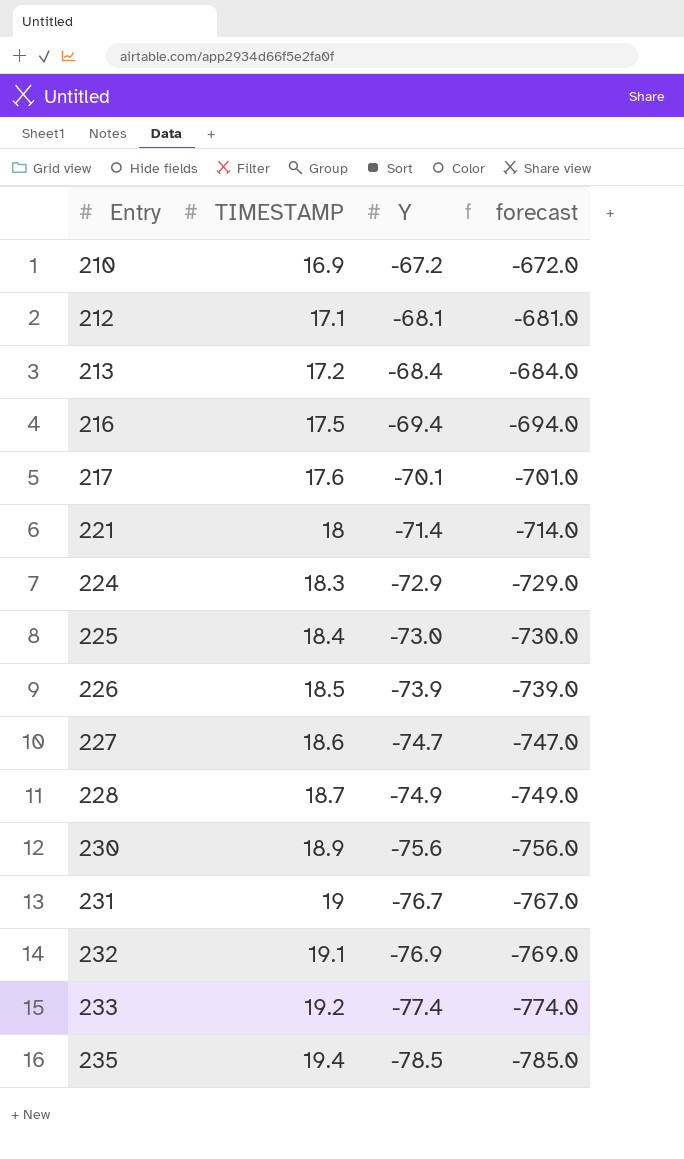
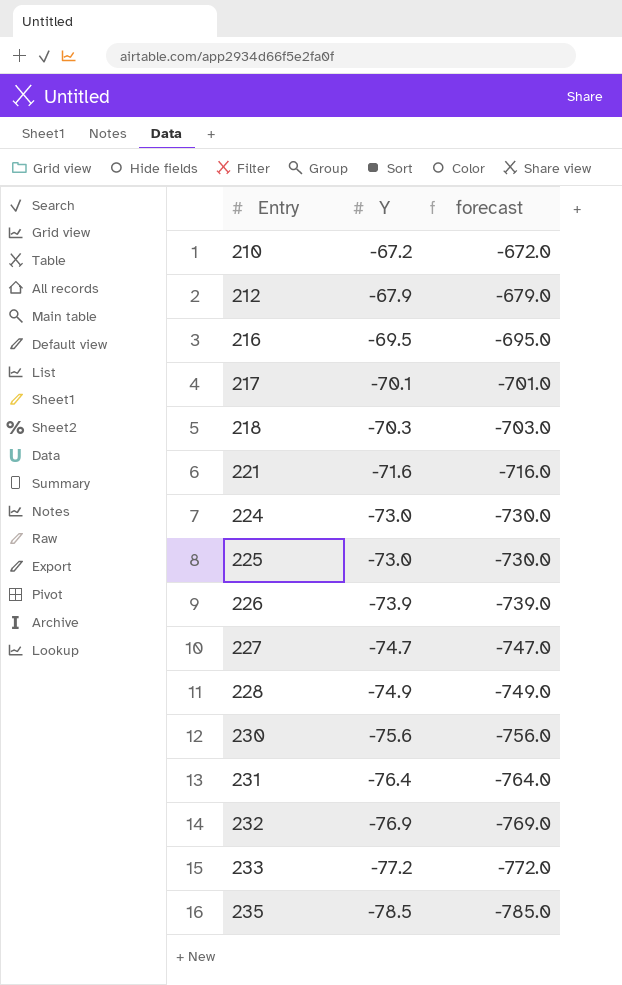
column TIMESTAMP | position: 2 -> none
row 213: 17.2 | -68.4 | -684.0 -> none
212 | Y: -68.1 -> -67.9
212 | forecast: -681.0 -> -679.0
216 | Y: -69.4 -> -69.5
216 | forecast: -694.0 -> -695.0
row 218: none -> -70.3 | -703.0
221 | Y: -71.4 -> -71.6
221 | forecast: -714.0 -> -716.0
224 | Y: -72.9 -> -73.0
224 | forecast: -729.0 -> -730.0
231 | Y: -76.7 -> -76.4
231 | forecast: -767.0 -> -764.0
233 | Y: -77.4 -> -77.2
233 | forecast: -774.0 -> -772.0

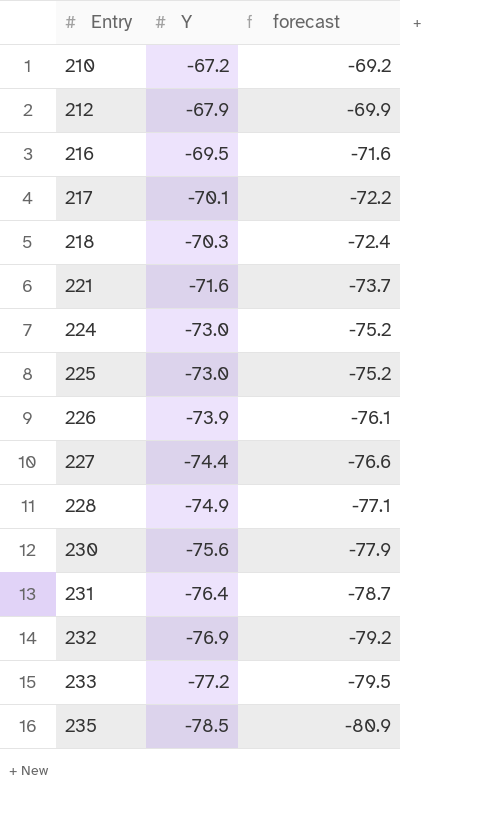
column forecast | formula: [Y] * 10 -> [Y] * 1.03
227 | Y: -74.7 -> -74.4

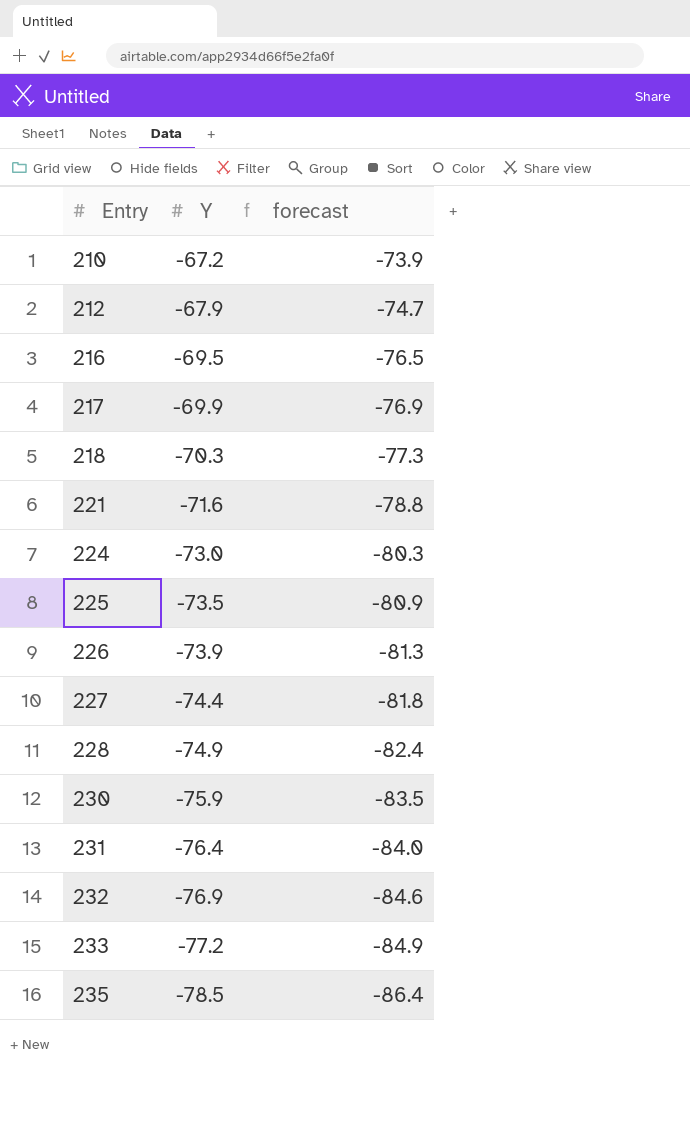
column forecast | formula: [Y] * 1.03 -> [Y] * 1.1
217 | Y: -70.1 -> -69.9
225 | Y: -73.0 -> -73.5
230 | Y: -75.6 -> -75.9

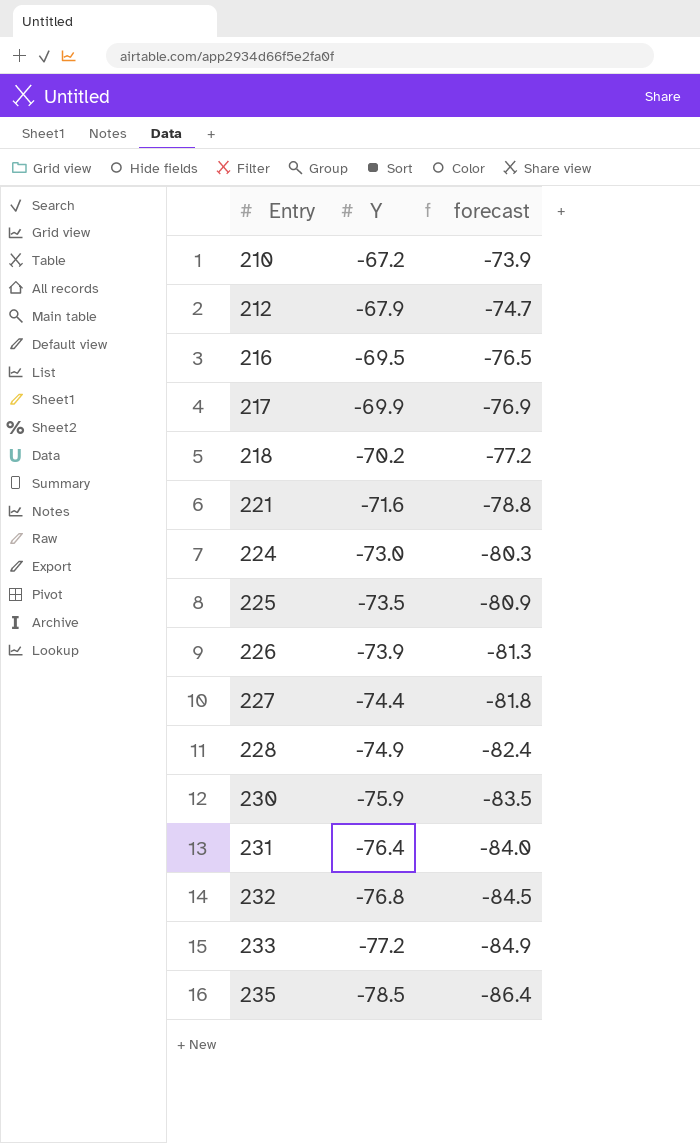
218 | Y: -70.3 -> -70.2
218 | forecast: -77.3 -> -77.2
232 | Y: -76.9 -> -76.8
232 | forecast: -84.6 -> -84.5

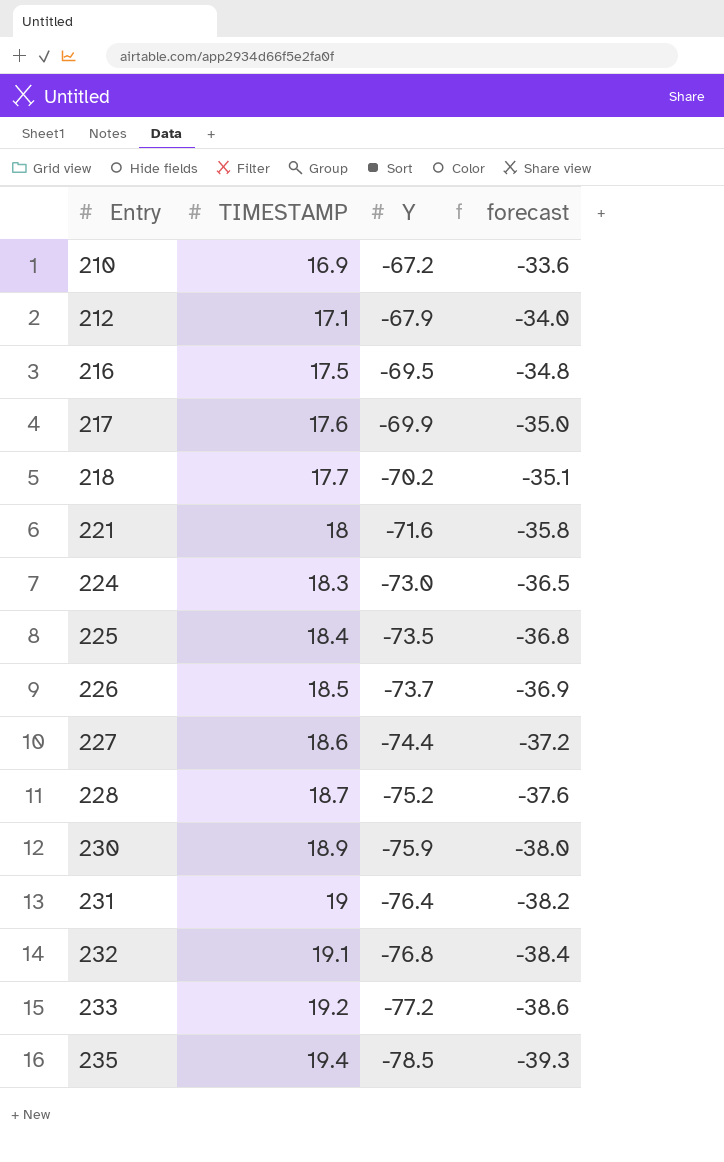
column TIMESTAMP | position: none -> 2
column forecast | formula: [Y] * 1.1 -> [Y] * 0.5
226 | Y: -73.9 -> -73.7
228 | Y: -74.9 -> -75.2

